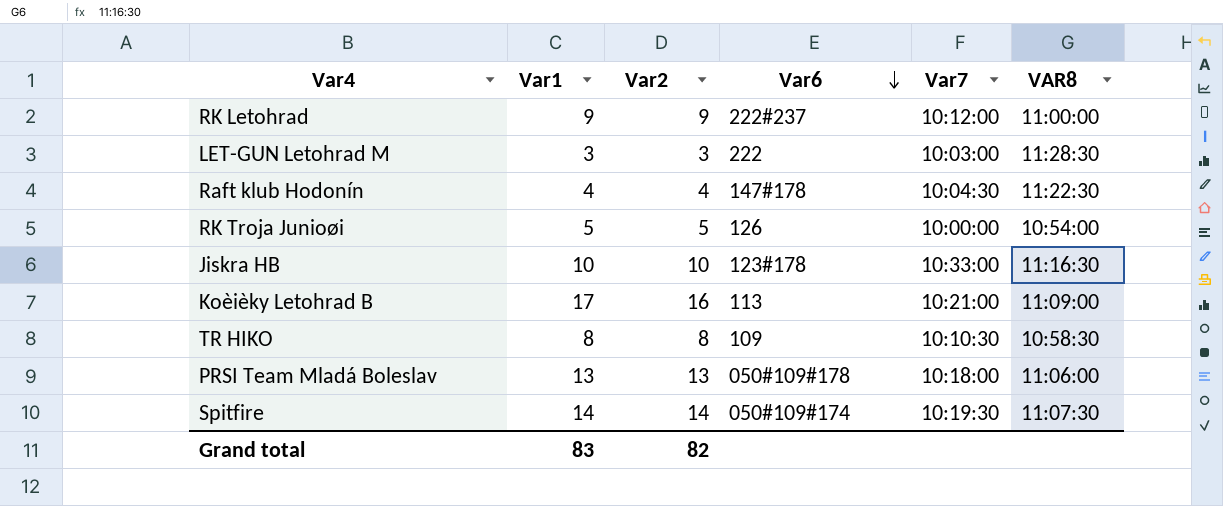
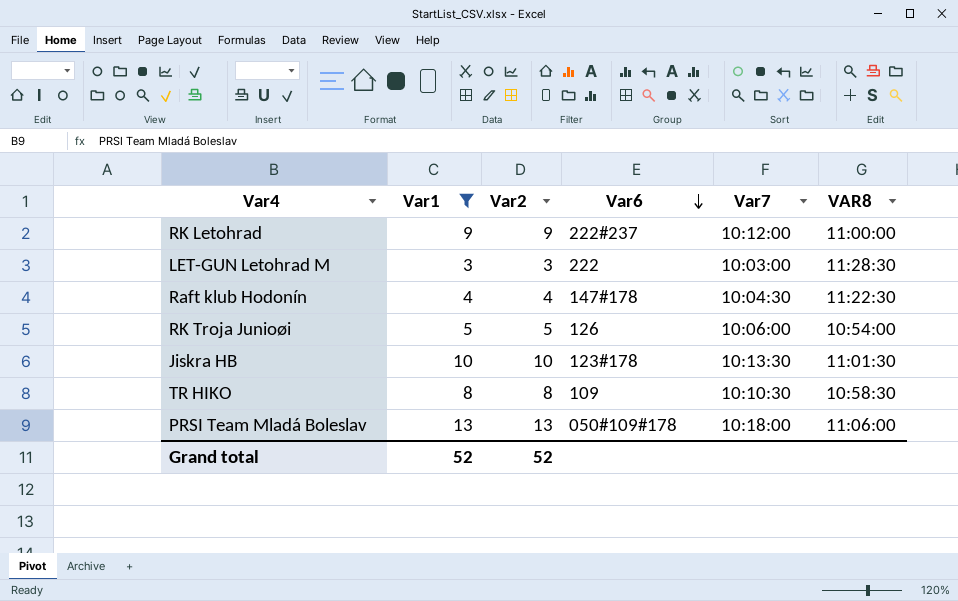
filter: none -> Var1 <= 13
RK Troja Junioøi | Var7: 10:00:00 -> 10:06:00
Jiskra HB | Var7: 10:33:00 -> 10:13:30
Jiskra HB | VAR8: 11:16:30 -> 11:01:30
Grand total | Var1: 83 -> 52
Grand total | Var2: 82 -> 52

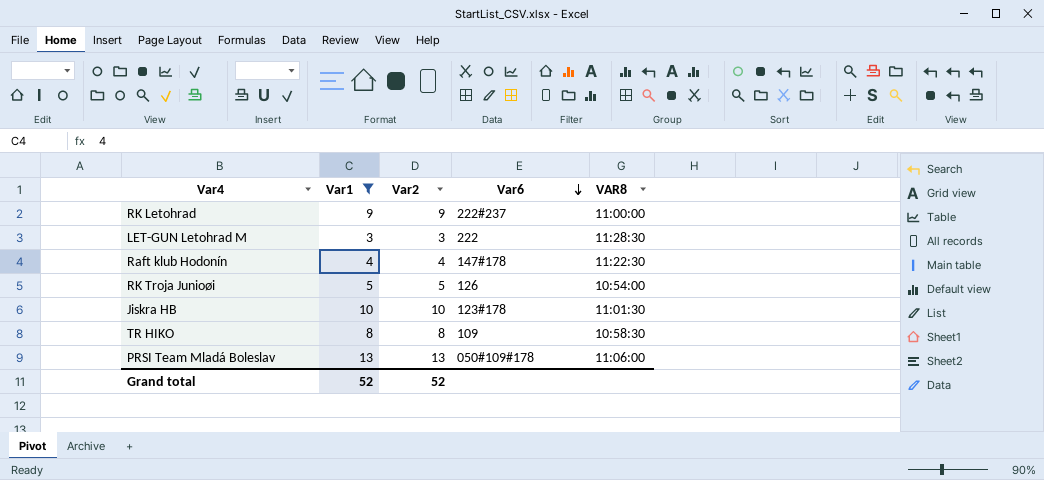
column Var7 | position: 5 -> none

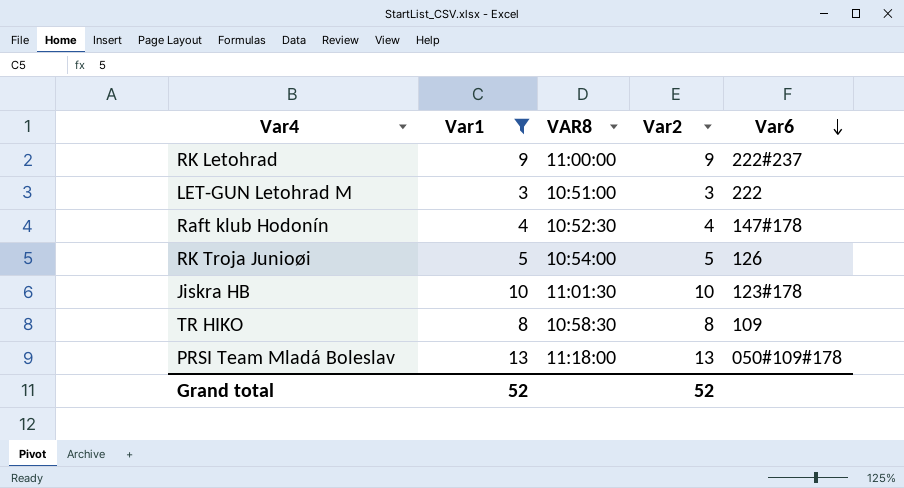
column VAR8 | position: 5 -> 3
LET-GUN Letohrad M | VAR8: 11:28:30 -> 10:51:00
Raft klub Hodonín | VAR8: 11:22:30 -> 10:52:30
PRSI Team Mladá Boleslav | VAR8: 11:06:00 -> 11:18:00

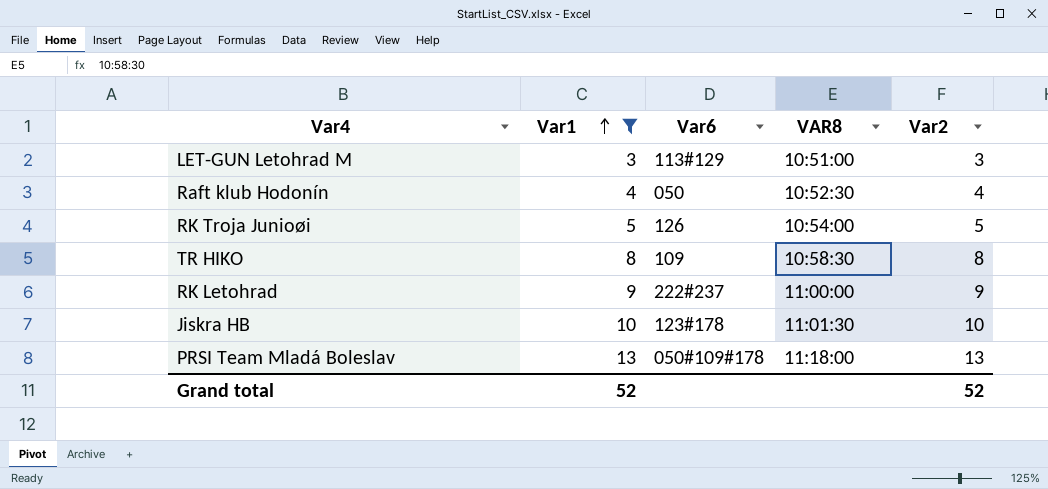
row order: Var6 descending -> Var1 ascending
column Var6 | position: 5 -> 3
LET-GUN Letohrad M | Var6: 222 -> 113#129
Raft klub Hodonín | Var6: 147#178 -> 050

